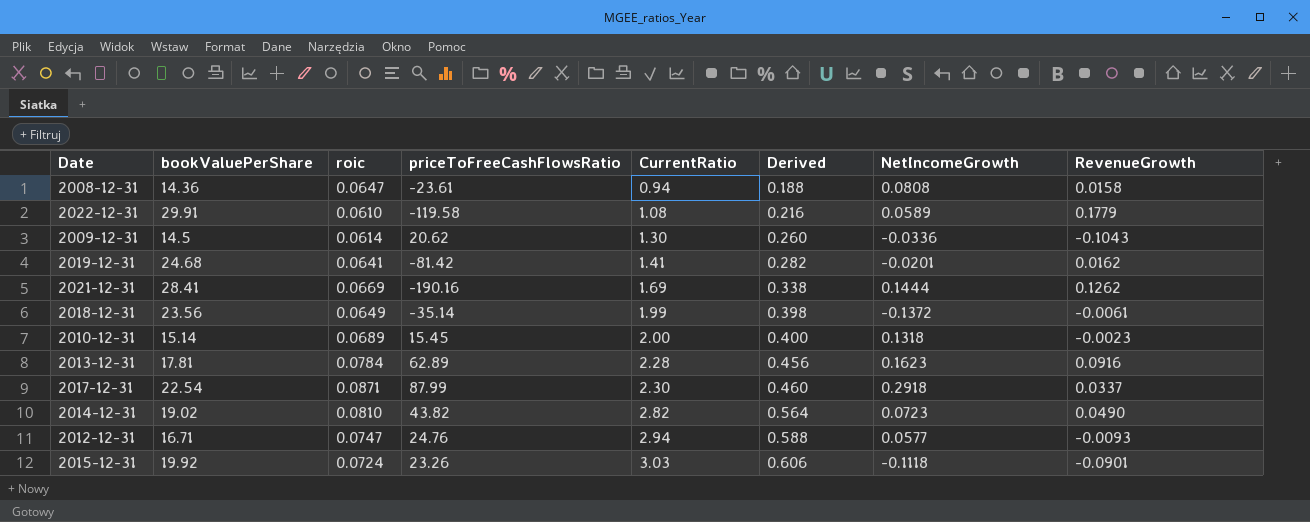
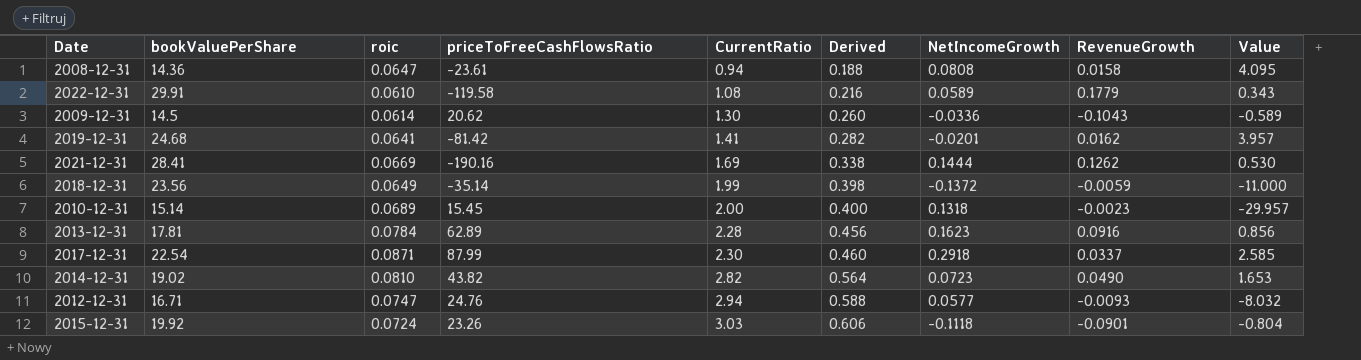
column Value | formula: none -> [roic] / [RevenueGrowth]
2018-12-31 | RevenueGrowth: -0.0061 -> -0.0059

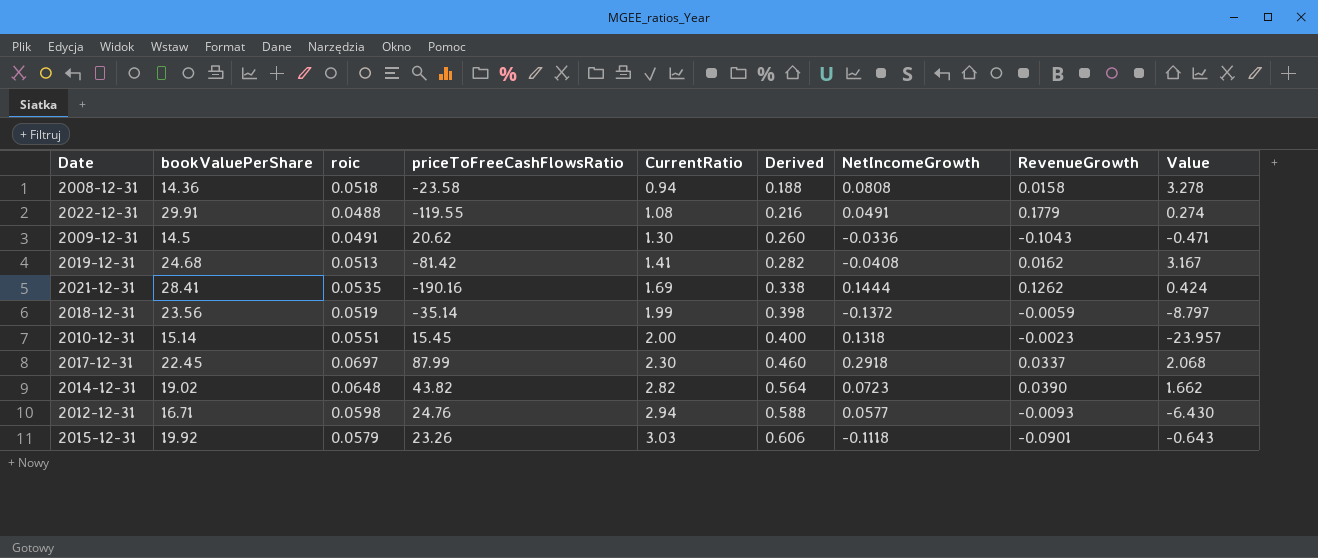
row 2013-12-31: 17.81 | 0.0784 | 62.89 | 2.28 | 0.456 | 0.1623 | 0.0916 | 0.856 -> none
2008-12-31 | roic: 0.0647 -> 0.0518
2008-12-31 | priceToFreeCashFlowsRatio: -23.61 -> -23.58
2008-12-31 | Value: 4.095 -> 3.278
2022-12-31 | roic: 0.0610 -> 0.0488
2022-12-31 | priceToFreeCashFlowsRatio: -119.58 -> -119.55
2022-12-31 | NetIncomeGrowth: 0.0589 -> 0.0491
2022-12-31 | Value: 0.343 -> 0.274
2009-12-31 | roic: 0.0614 -> 0.0491
2009-12-31 | Value: -0.589 -> -0.471
2019-12-31 | roic: 0.0641 -> 0.0513
2019-12-31 | NetIncomeGrowth: -0.0201 -> -0.0408
2019-12-31 | Value: 3.957 -> 3.167
2021-12-31 | roic: 0.0669 -> 0.0535
2021-12-31 | Value: 0.530 -> 0.424
2018-12-31 | roic: 0.0649 -> 0.0519
2018-12-31 | Value: -11.000 -> -8.797
2010-12-31 | roic: 0.0689 -> 0.0551
2010-12-31 | Value: -29.957 -> -23.957
2017-12-31 | bookValuePerShare: 22.54 -> 22.45
2017-12-31 | roic: 0.0871 -> 0.0697
2017-12-31 | Value: 2.585 -> 2.068
2014-12-31 | roic: 0.0810 -> 0.0648
2014-12-31 | RevenueGrowth: 0.0490 -> 0.0390
2014-12-31 | Value: 1.653 -> 1.662
2012-12-31 | roic: 0.0747 -> 0.0598
2012-12-31 | Value: -8.032 -> -6.430
2015-12-31 | roic: 0.0724 -> 0.0579
2015-12-31 | Value: -0.804 -> -0.643

